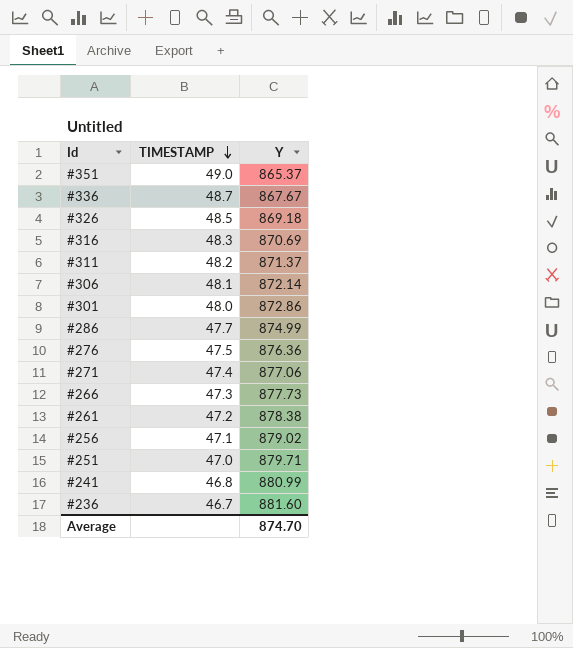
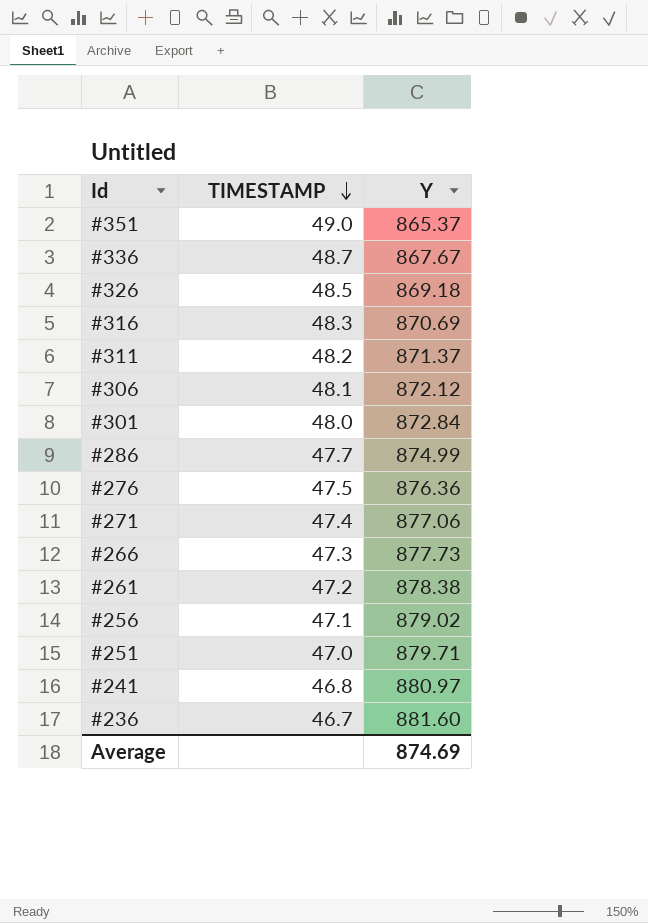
#306 | Y: 872.14 -> 872.12
#301 | Y: 872.86 -> 872.84
#241 | Y: 880.99 -> 880.97
Average | Y: 874.70 -> 874.69

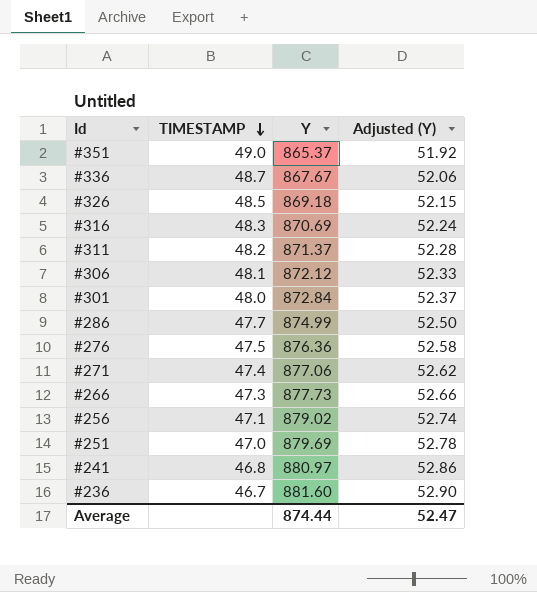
column Adjusted (Y) | formula: none -> [Y] * 0.06
row #261: 47.2 | 878.38 -> none
#251 | Y: 879.71 -> 879.69
Average | Y: 874.69 -> 874.44

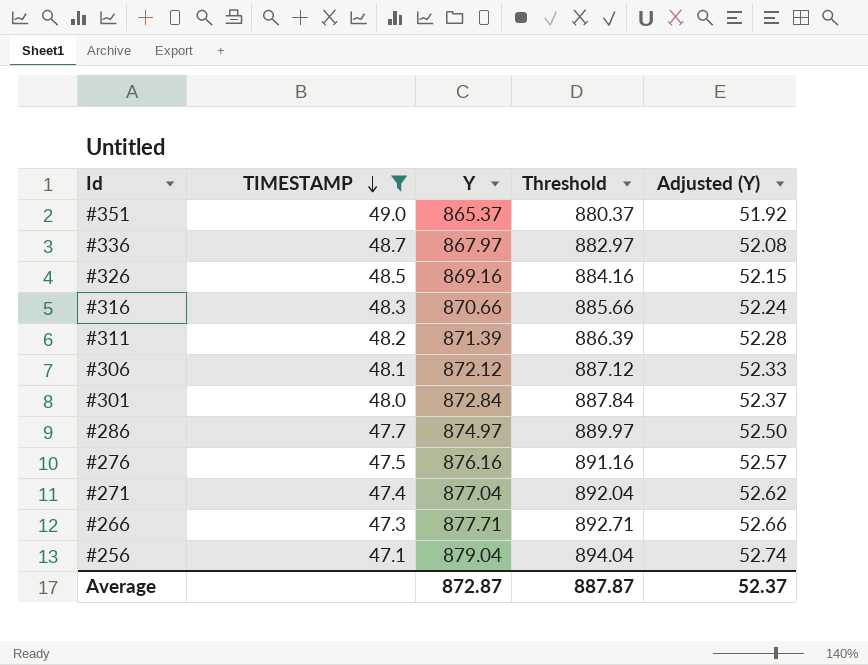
filter: none -> TIMESTAMP >= 47.1
column Threshold | formula: none -> [Y] + 15
#336 | Y: 867.67 -> 867.97
#336 | Adjusted (Y): 52.06 -> 52.08
#326 | Y: 869.18 -> 869.16
#316 | Y: 870.69 -> 870.66
#311 | Y: 871.37 -> 871.39
#286 | Y: 874.99 -> 874.97
#276 | Y: 876.36 -> 876.16
#276 | Adjusted (Y): 52.58 -> 52.57
#271 | Y: 877.06 -> 877.04
#266 | Y: 877.73 -> 877.71
#256 | Y: 879.02 -> 879.04
Average | Y: 874.44 -> 872.87
Average | Adjusted (Y): 52.47 -> 52.37

